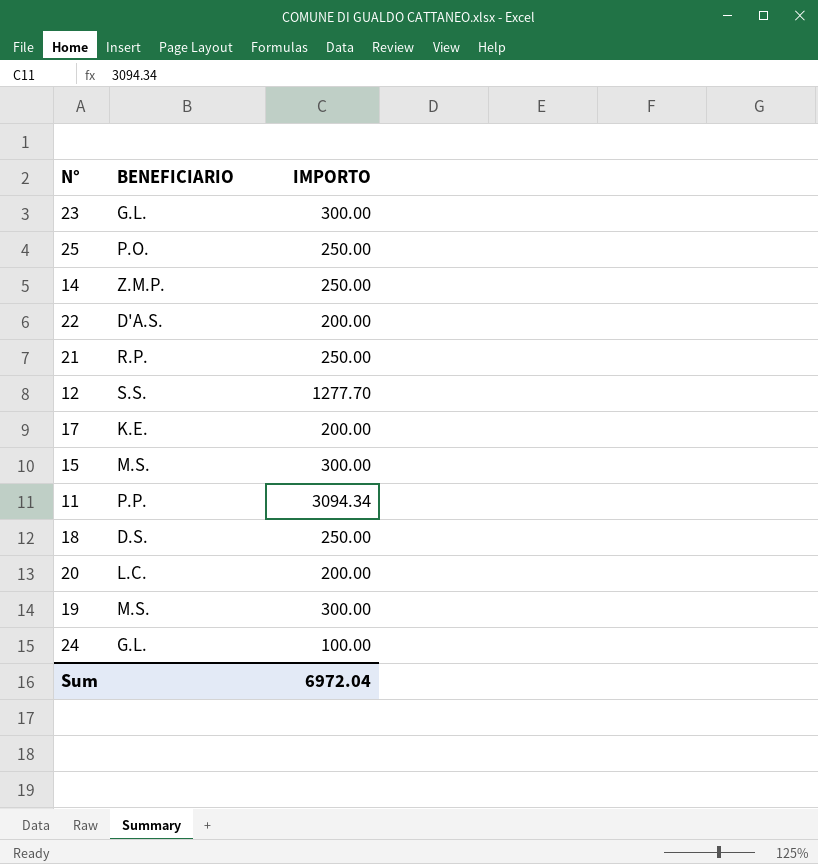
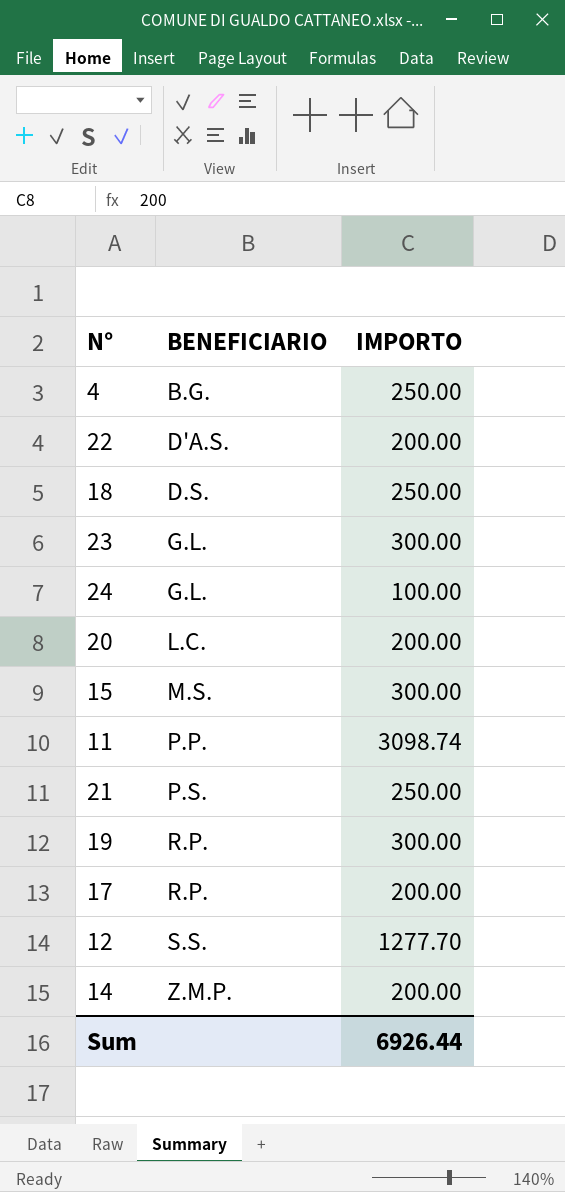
row order: none -> BENEFICIARIO ascending
row 25: P.O. | 250.00 -> none
row 4: none -> B.G. | 250.00
11 | IMPORTO: 3094.34 -> 3098.74
21 | BENEFICIARIO: R.P. -> P.S.
19 | BENEFICIARIO: M.S. -> R.P.
17 | BENEFICIARIO: K.E. -> R.P.
14 | IMPORTO: 250.00 -> 200.00
Sum | IMPORTO: 6972.04 -> 6926.44

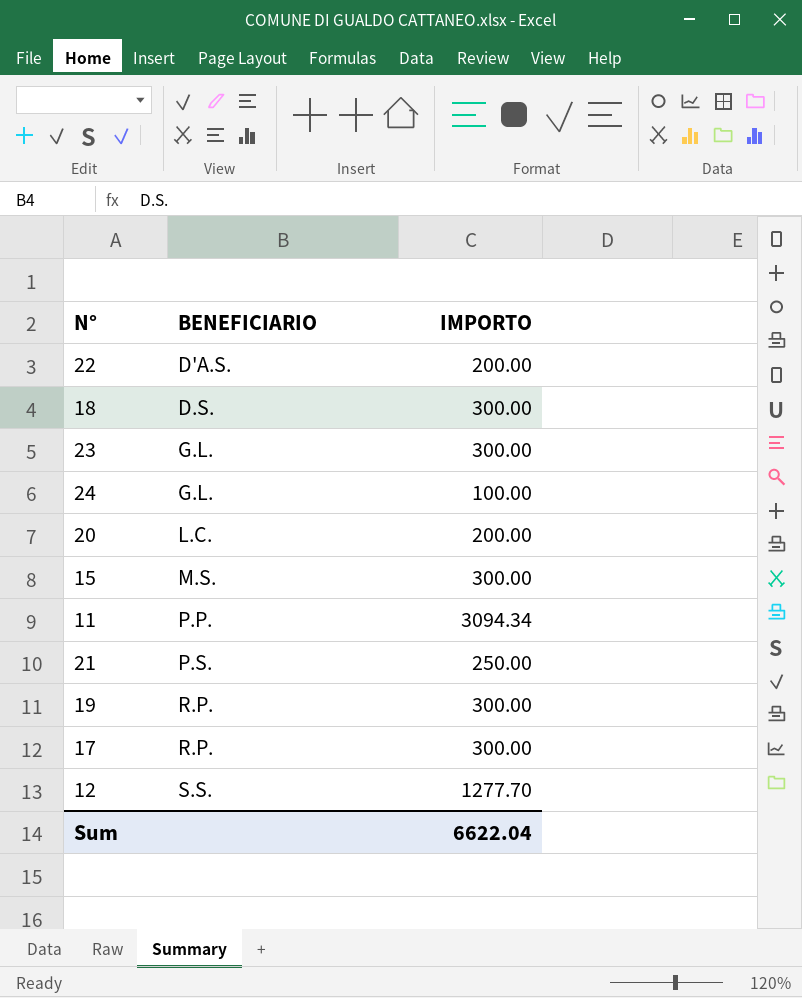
row 4: B.G. | 250.00 -> none
row 14: Z.M.P. | 200.00 -> none
18 | IMPORTO: 250.00 -> 300.00
11 | IMPORTO: 3098.74 -> 3094.34
17 | IMPORTO: 200.00 -> 300.00
Sum | IMPORTO: 6926.44 -> 6622.04

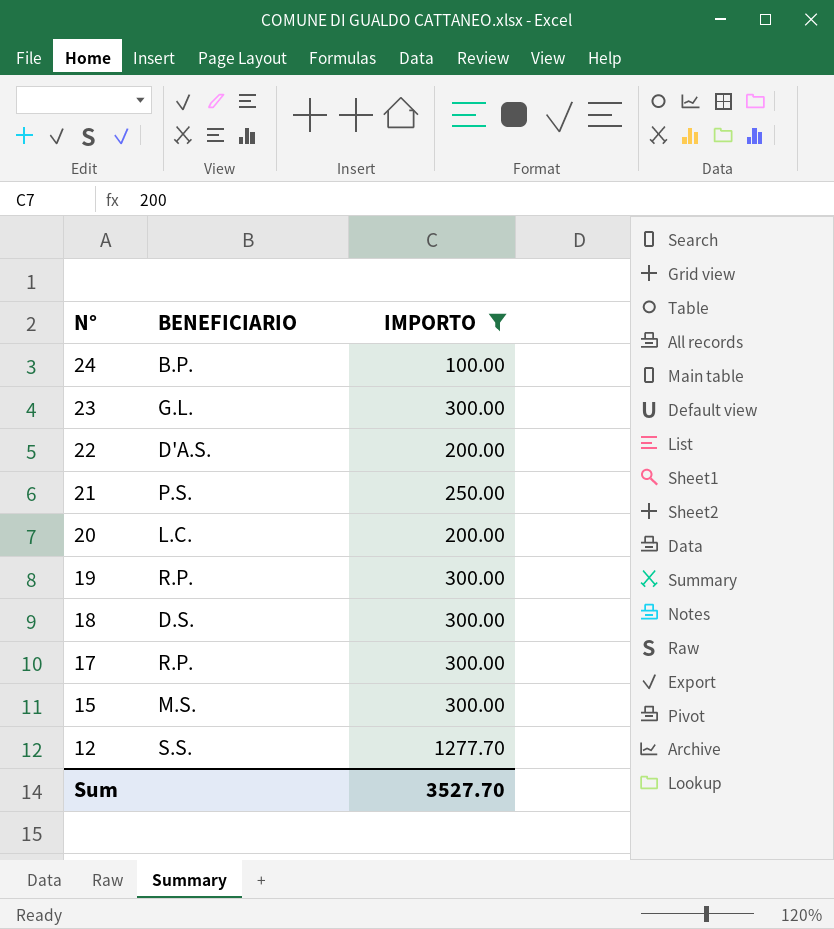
filter: none -> IMPORTO != 3094.34
row order: BENEFICIARIO ascending -> N° descending
24 | BENEFICIARIO: G.L. -> B.P.
Sum | IMPORTO: 6622.04 -> 3527.70

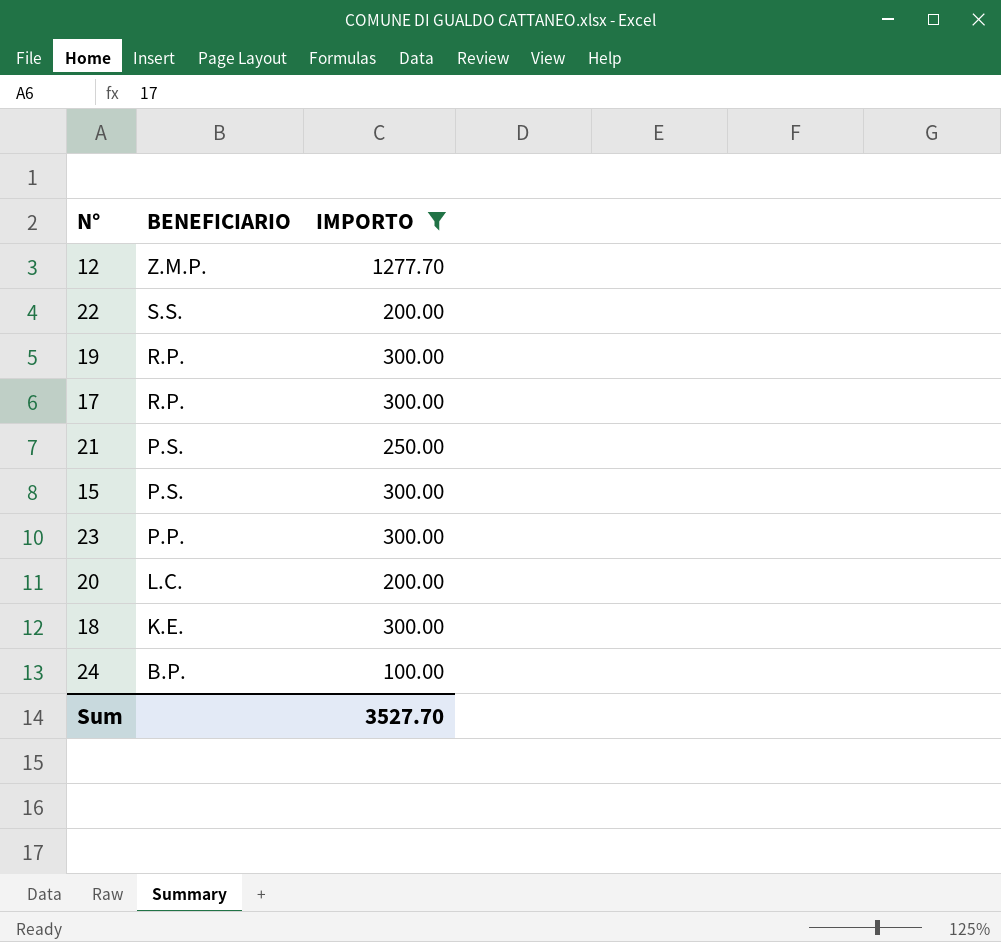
row order: N° descending -> BENEFICIARIO descending
12 | BENEFICIARIO: S.S. -> Z.M.P.
22 | BENEFICIARIO: D'A.S. -> S.S.
15 | BENEFICIARIO: M.S. -> P.S.
23 | BENEFICIARIO: G.L. -> P.P.
18 | BENEFICIARIO: D.S. -> K.E.

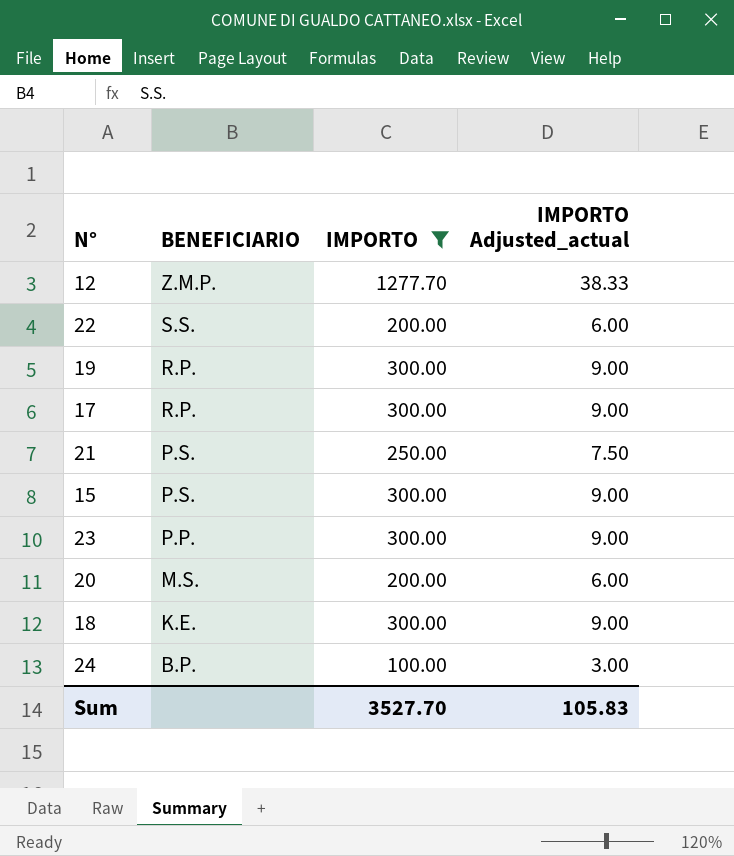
column IMPORTO Adjusted_actual | formula: none -> [IMPORTO] * 0.03
20 | BENEFICIARIO: L.C. -> M.S.

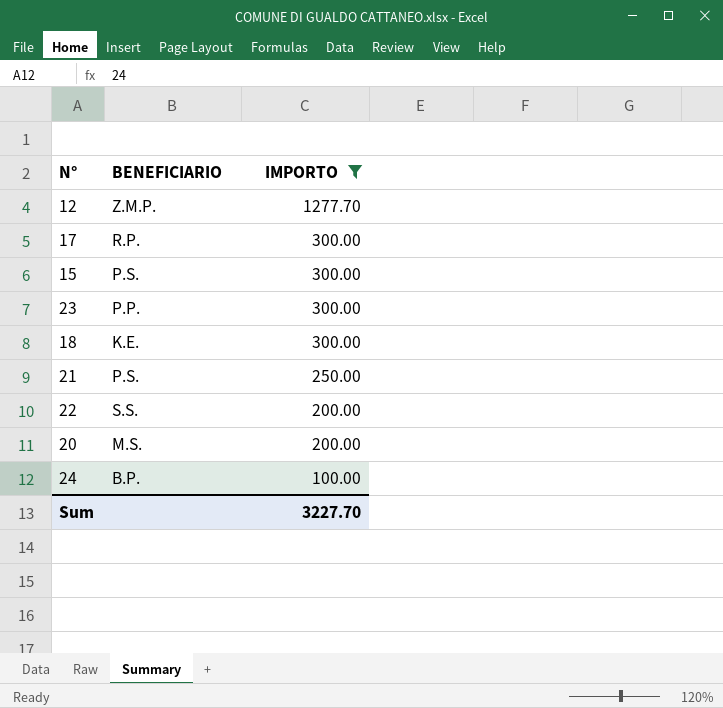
row order: BENEFICIARIO descending -> IMPORTO descending
column IMPORTO Adjusted_actual | formula: [IMPORTO] * 0.03 -> none
row 19: R.P. | 300.00 | 9.00 -> none
Sum | IMPORTO: 3527.70 -> 3227.70

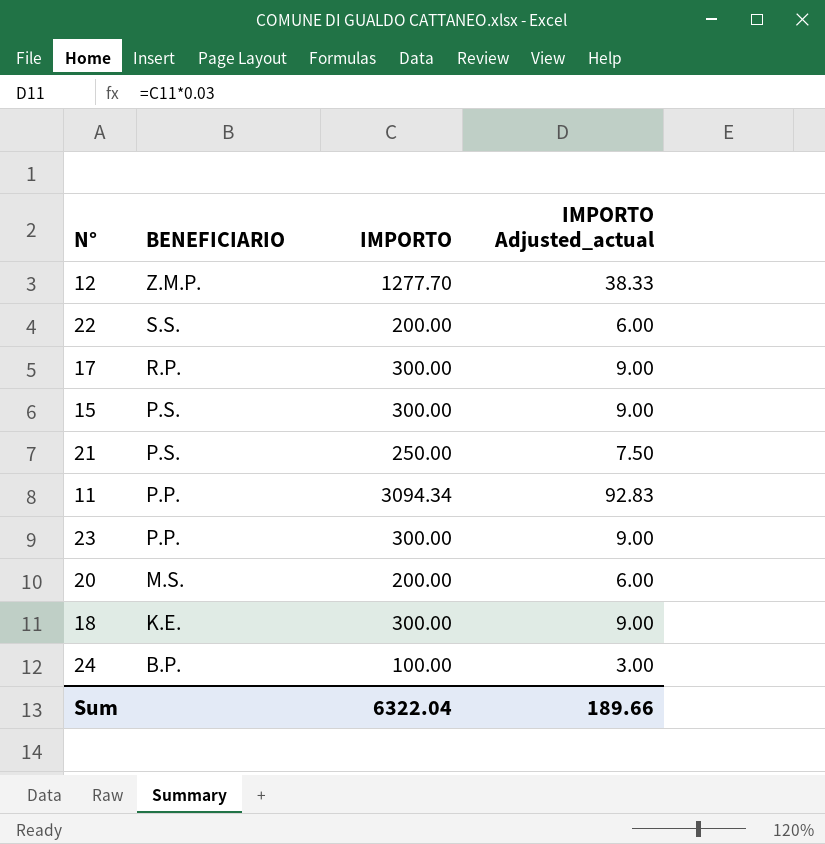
filter: IMPORTO != 3094.34 -> none
row order: IMPORTO descending -> BENEFICIARIO descending
column IMPORTO Adjusted_actual | formula: none -> [IMPORTO] * 0.03
Sum | IMPORTO: 3227.70 -> 6322.04

